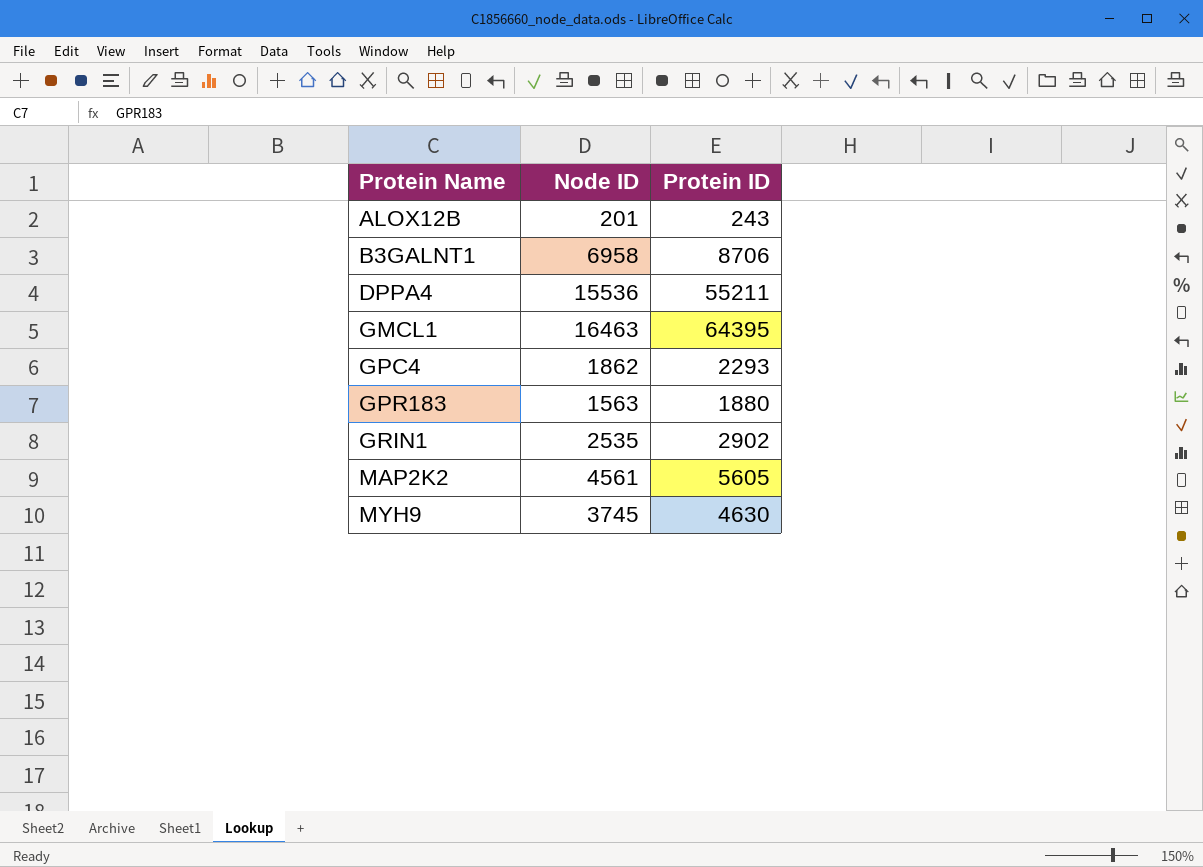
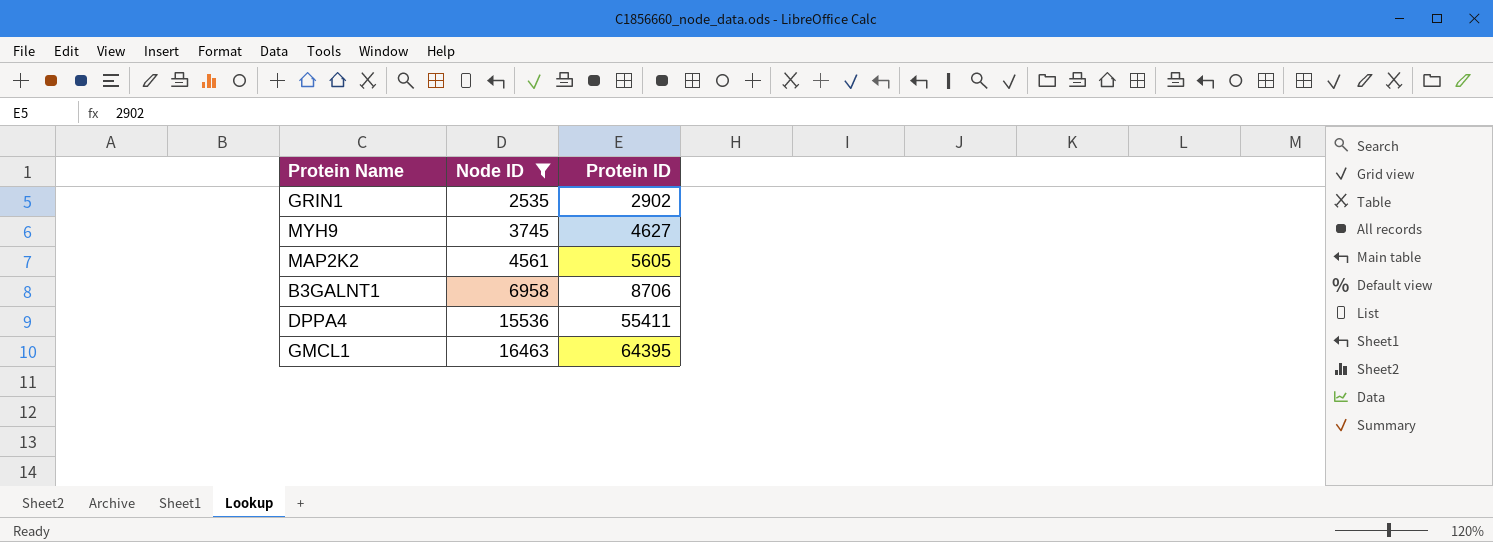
filter: none -> Node ID >= 2535
row order: Protein Name ascending -> Node ID ascending
MYH9 | Protein ID: 4630 -> 4627
DPPA4 | Protein ID: 55211 -> 55411

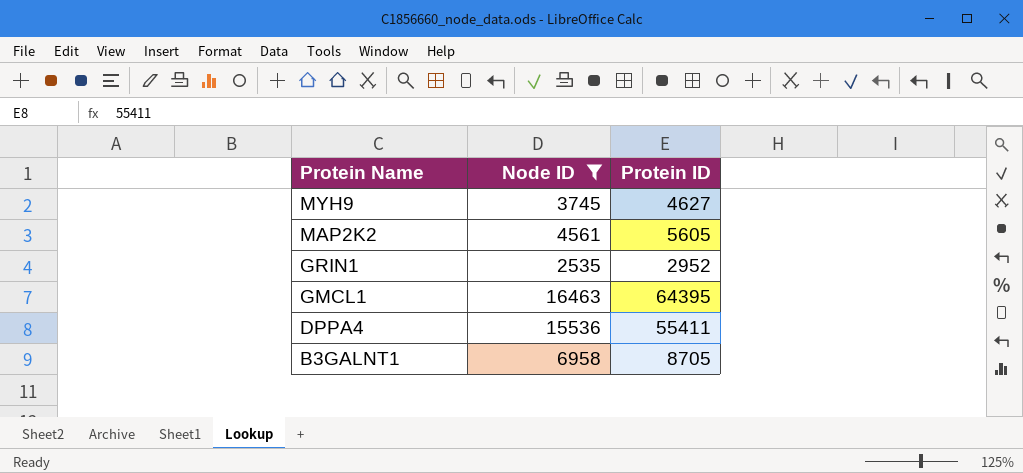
row order: Node ID ascending -> Protein Name descending
GRIN1 | Protein ID: 2902 -> 2952
B3GALNT1 | Protein ID: 8706 -> 8705

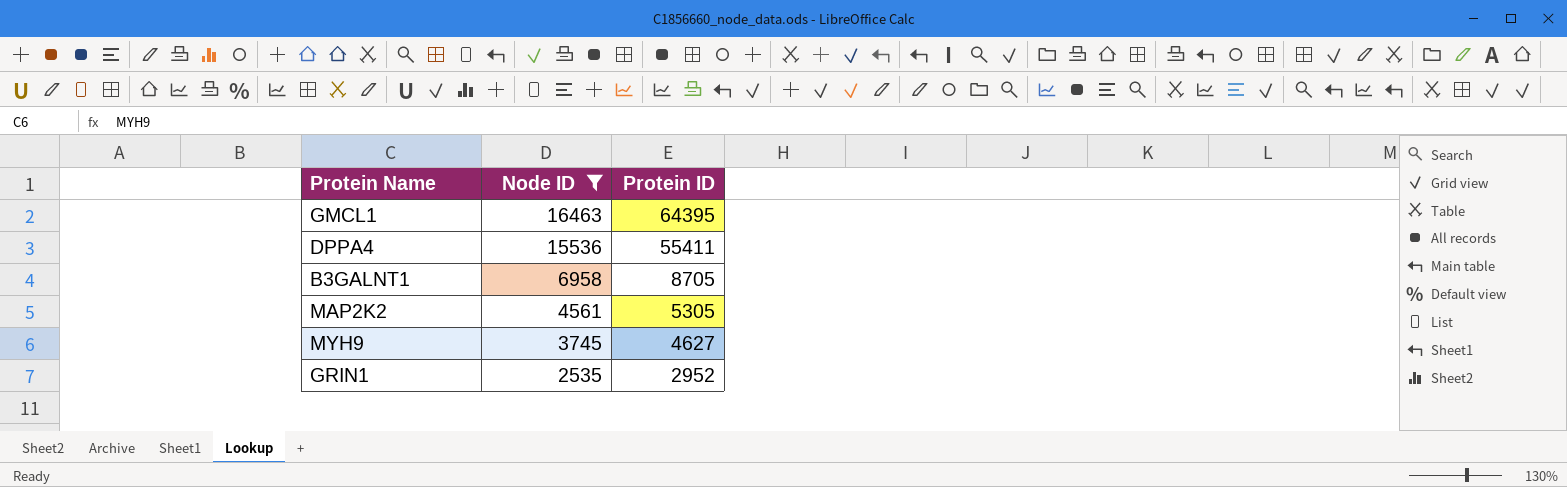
row order: Protein Name descending -> Node ID descending
MAP2K2 | Protein ID: 5605 -> 5305

